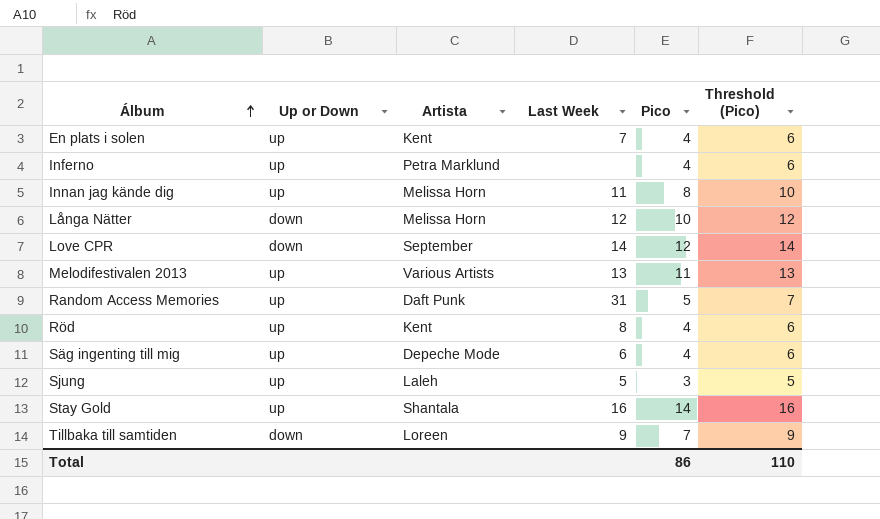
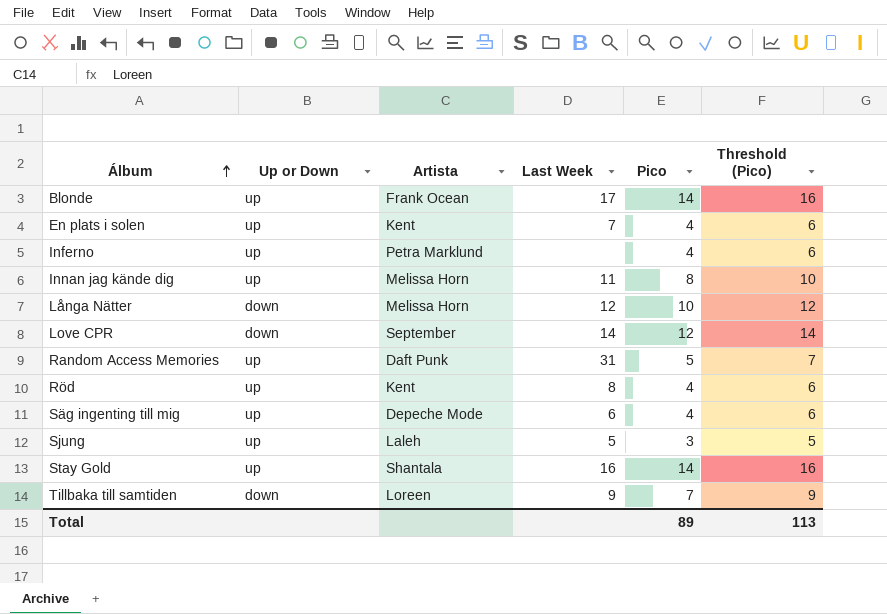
row Melodifestivalen 2013: up | Various Artists | 13 | 11 | 13 -> none
row Blonde: none -> up | Frank Ocean | 17 | 14 | 16
Total | Pico: 86 -> 89
Total | Threshold (Pico): 110 -> 113

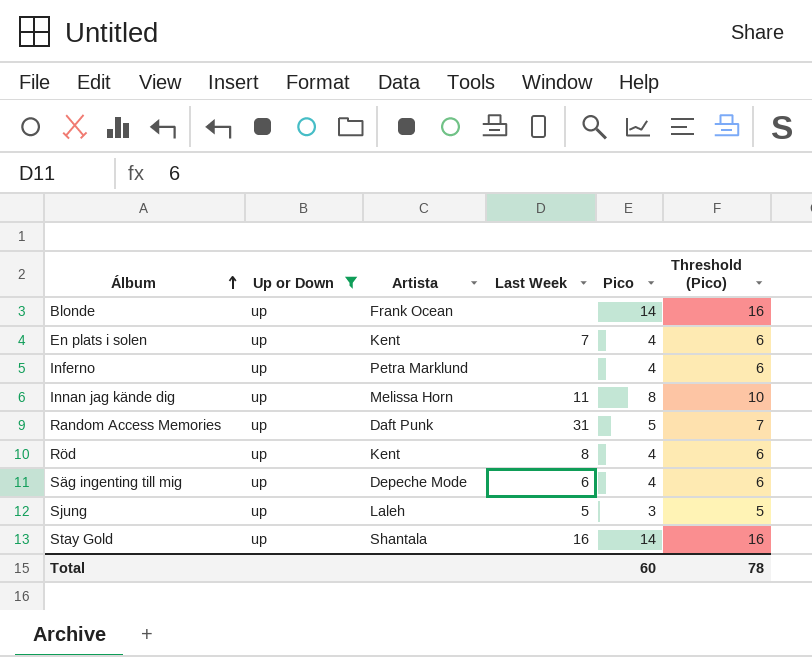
filter: none -> Up or Down = up
Blonde | Last Week: 17 -> none
Total | Pico: 89 -> 60
Total | Threshold (Pico): 113 -> 78

